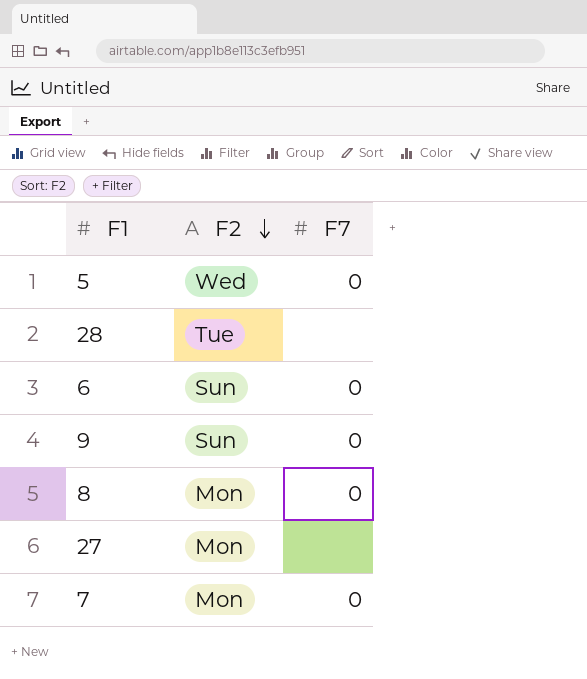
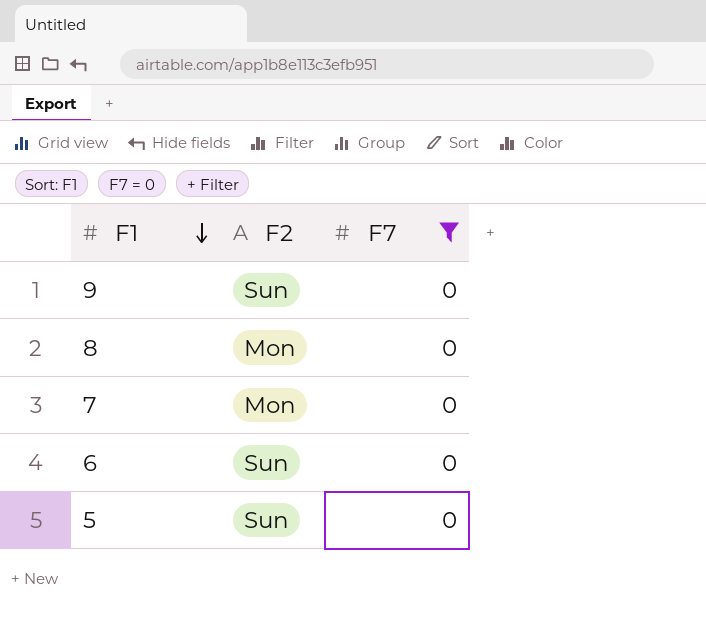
filter: none -> F7 = 0
row order: F2 descending -> F1 descending
5 | F2: Wed -> Sun

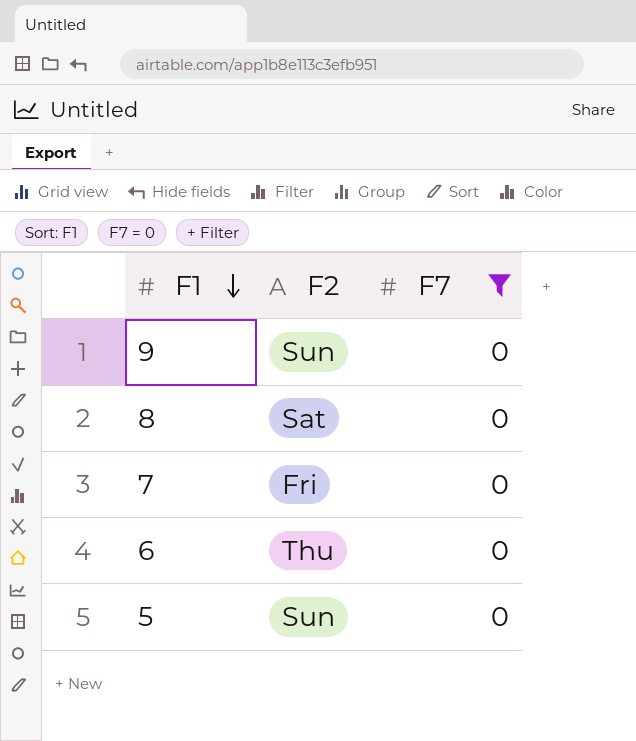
8 | F2: Mon -> Sat
7 | F2: Mon -> Fri
6 | F2: Sun -> Thu

